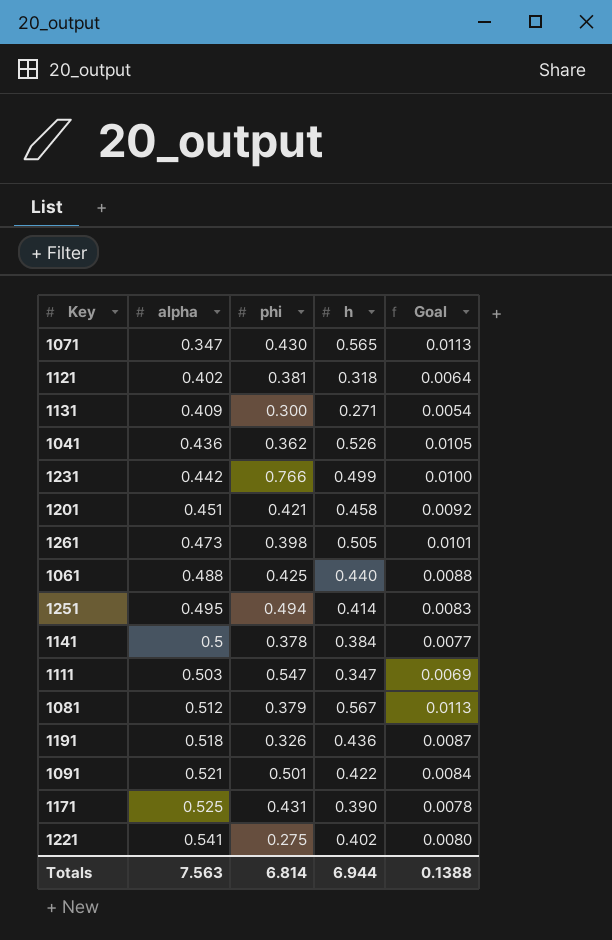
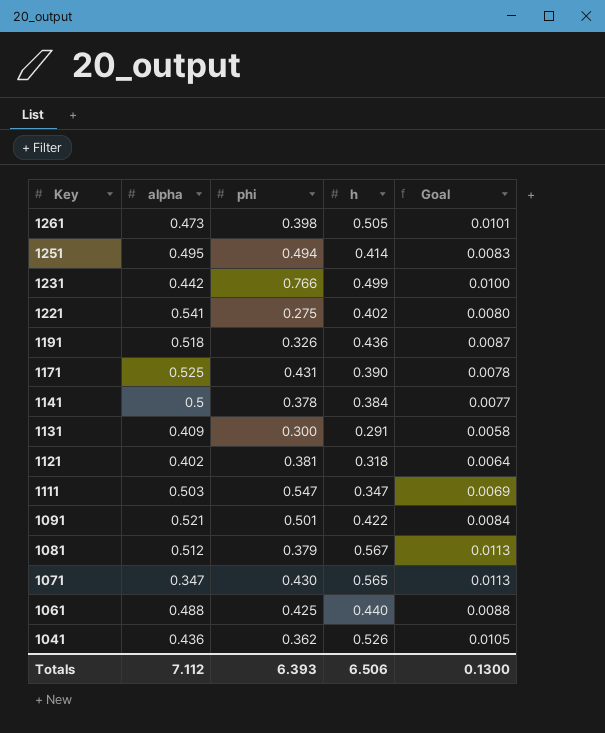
row order: alpha ascending -> Key descending
row 1201: 0.451 | 0.421 | 0.458 | 0.0092 -> none
1131 | h: 0.271 -> 0.291
1131 | Goal: 0.0054 -> 0.0058
Totals | alpha: 7.563 -> 7.112
Totals | phi: 6.814 -> 6.393
Totals | h: 6.944 -> 6.506
Totals | Goal: 0.1388 -> 0.1300

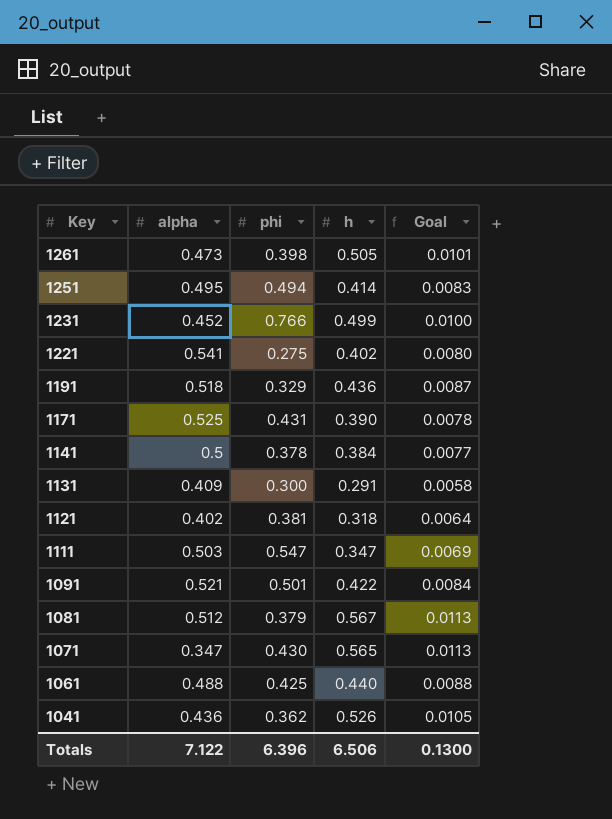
1231 | alpha: 0.442 -> 0.452
1191 | phi: 0.326 -> 0.329
Totals | alpha: 7.112 -> 7.122
Totals | phi: 6.393 -> 6.396

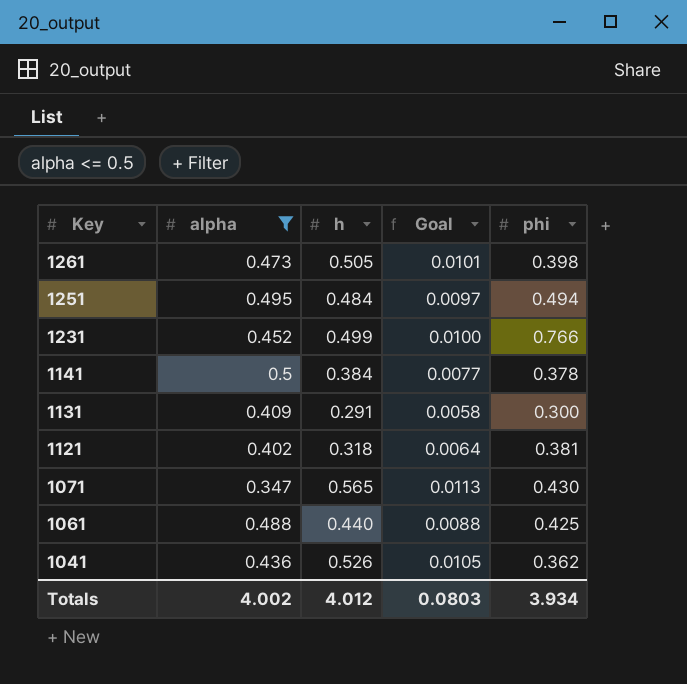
filter: none -> alpha <= 0.5
column phi | position: 3 -> 5
1251 | h: 0.414 -> 0.484
1251 | Goal: 0.0083 -> 0.0097
Totals | alpha: 7.122 -> 4.002
Totals | h: 6.506 -> 4.012
Totals | Goal: 0.1300 -> 0.0803
Totals | phi: 6.396 -> 3.934

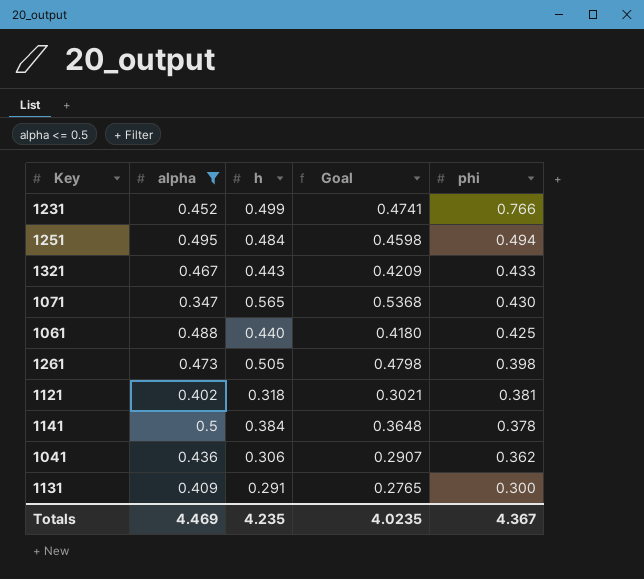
row order: Key descending -> phi descending
column Goal | formula: [h] * 0.02 -> [h] * 0.95
row 1321: none -> 0.467 | 0.443 | 0.4209 | 0.433
1041 | h: 0.526 -> 0.306
Totals | alpha: 4.002 -> 4.469
Totals | h: 4.012 -> 4.235
Totals | Goal: 0.0803 -> 4.0235
Totals | phi: 3.934 -> 4.367

